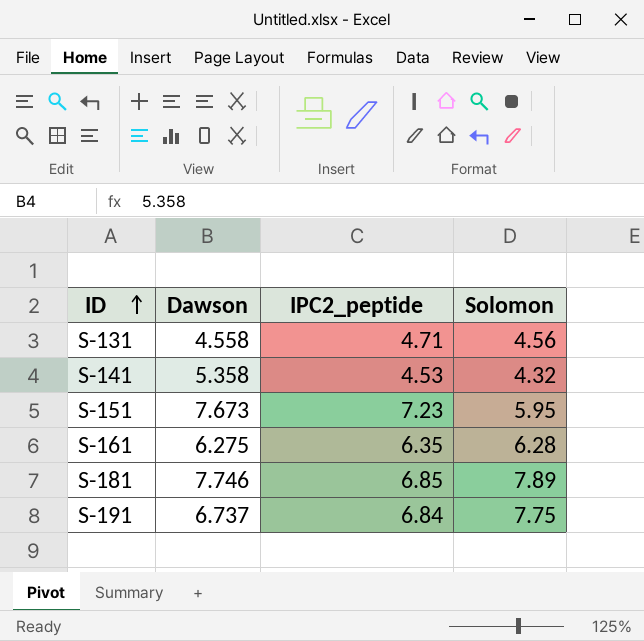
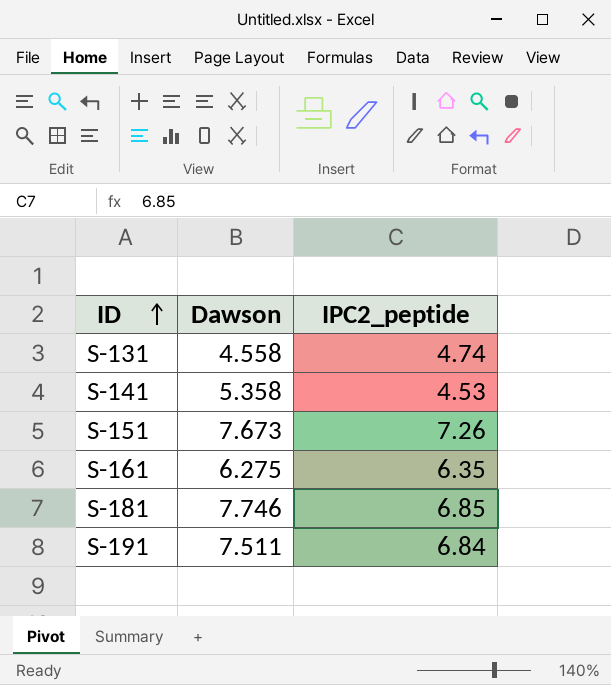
column Solomon | position: 4 -> none
S-131 | IPC2_peptide: 4.71 -> 4.74
S-151 | IPC2_peptide: 7.23 -> 7.26
S-191 | Dawson: 6.737 -> 7.511

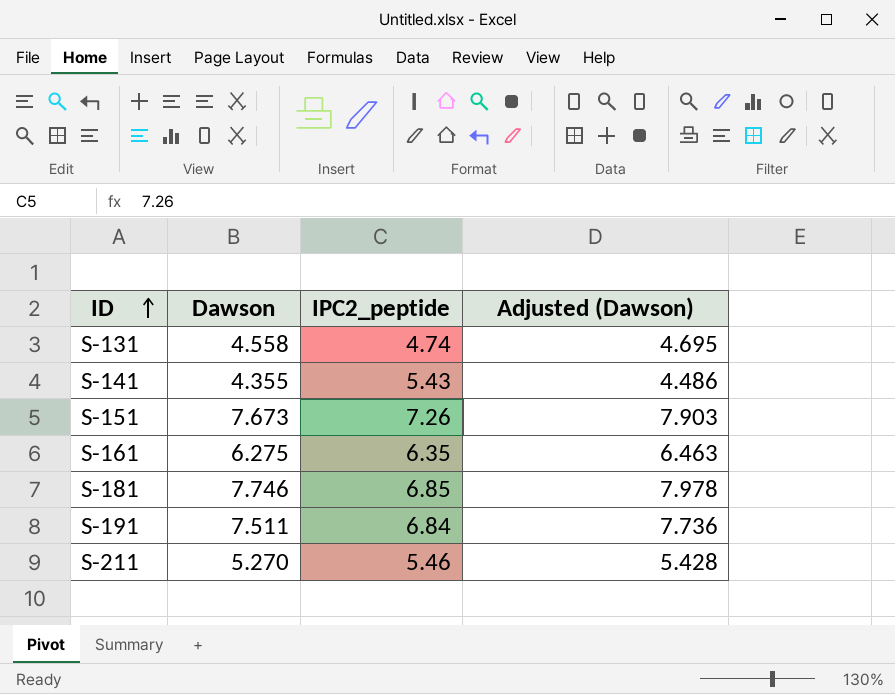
column Adjusted (Dawson) | formula: none -> [Dawson] * 1.03
S-141 | Dawson: 5.358 -> 4.355
S-141 | IPC2_peptide: 4.53 -> 5.43
row S-211: none -> 5.270 | 5.46 | 5.428

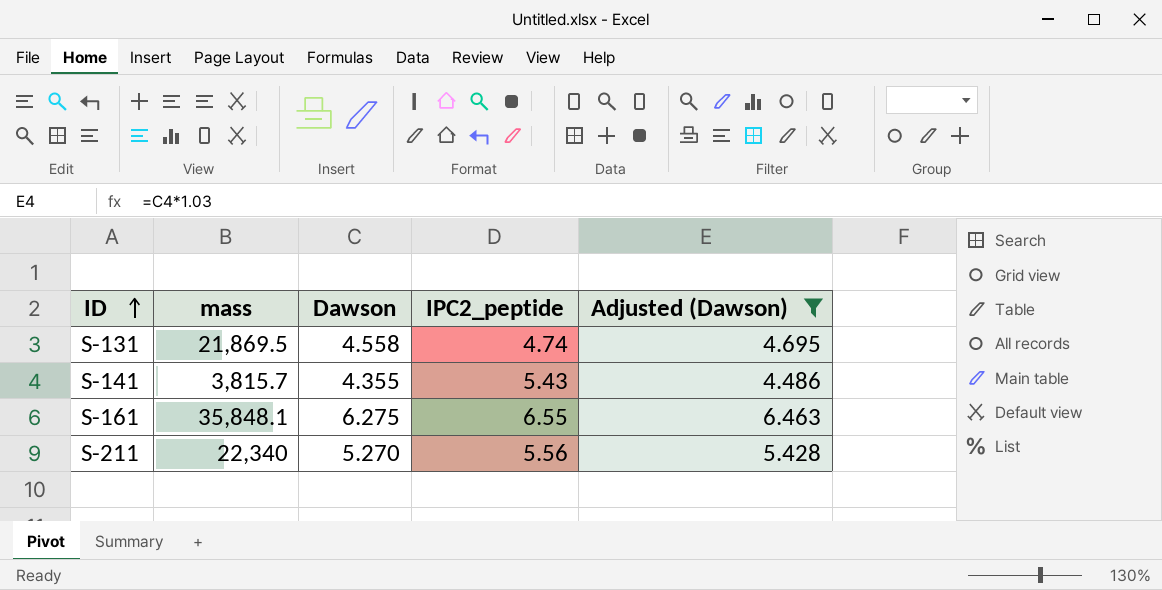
filter: none -> Adjusted (Dawson) <= 6.463
column mass | position: none -> 2
S-161 | IPC2_peptide: 6.35 -> 6.55
S-211 | IPC2_peptide: 5.46 -> 5.56

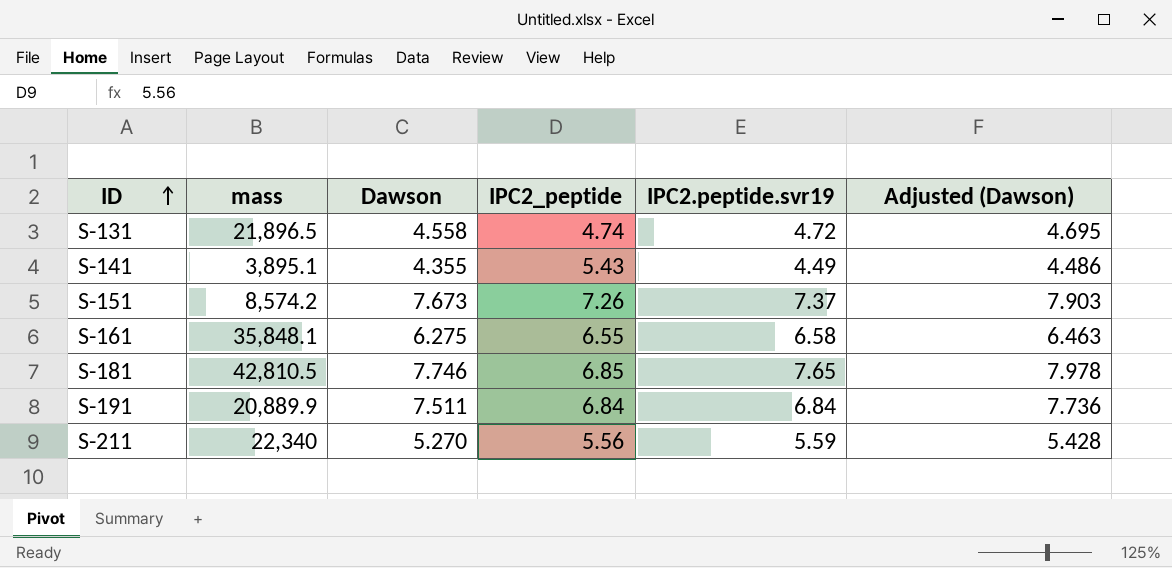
filter: Adjusted (Dawson) <= 6.463 -> none
column IPC2.peptide.svr19 | position: none -> 5
S-131 | mass: 21,869.5 -> 21,896.5
S-141 | mass: 3,815.7 -> 3,895.1

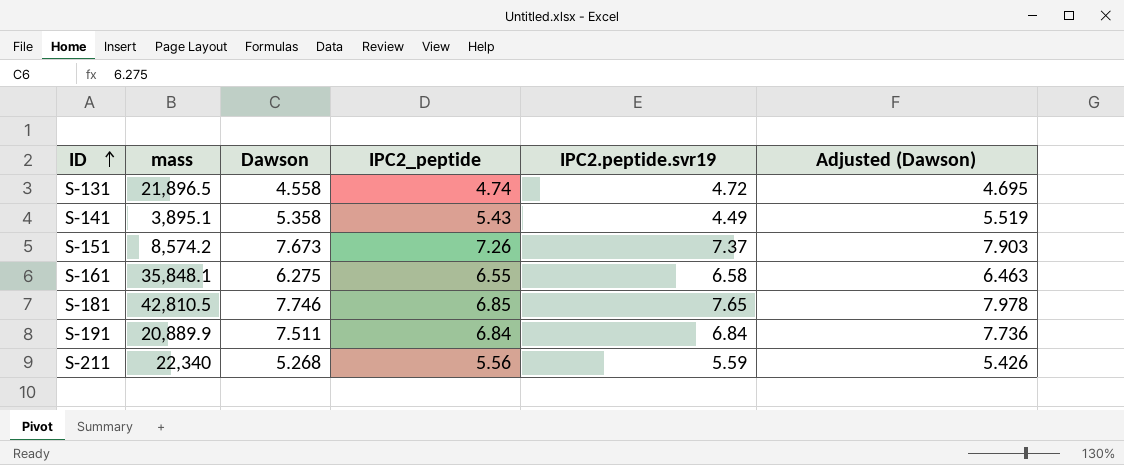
S-141 | Dawson: 4.355 -> 5.358
S-141 | Adjusted (Dawson): 4.486 -> 5.519
S-211 | Dawson: 5.270 -> 5.268
S-211 | Adjusted (Dawson): 5.428 -> 5.426

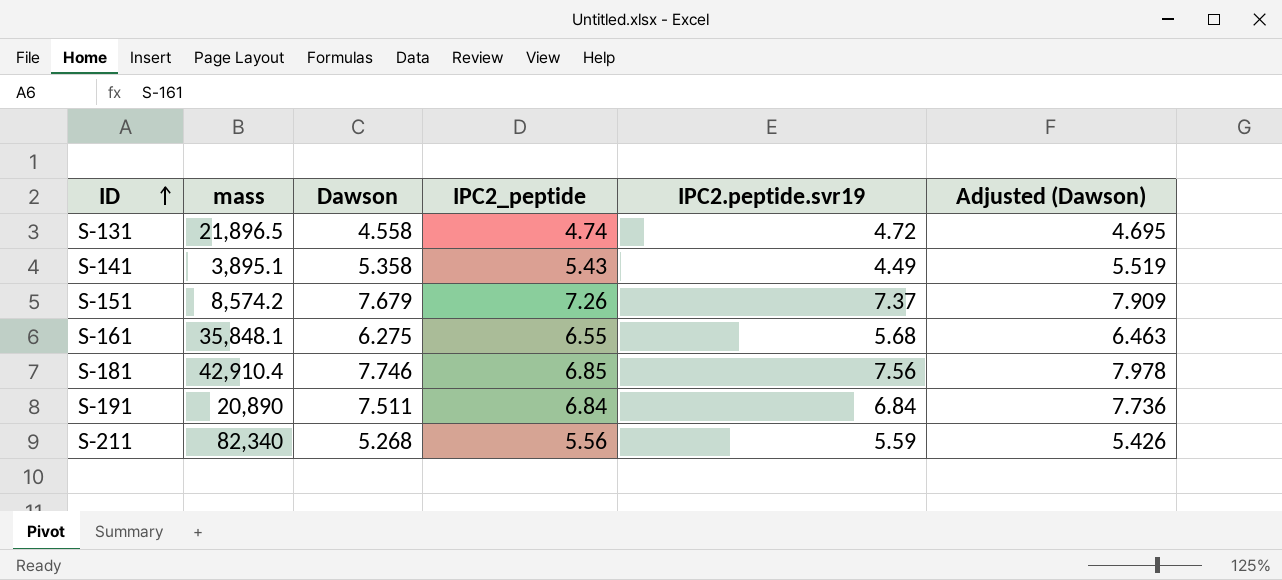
S-151 | Dawson: 7.673 -> 7.679
S-151 | Adjusted (Dawson): 7.903 -> 7.909
S-161 | IPC2.peptide.svr19: 6.58 -> 5.68
S-181 | mass: 42,810.5 -> 42,910.4
S-181 | IPC2.peptide.svr19: 7.65 -> 7.56
S-191 | mass: 20,889.9 -> 20,890
S-211 | mass: 22,340 -> 82,340

